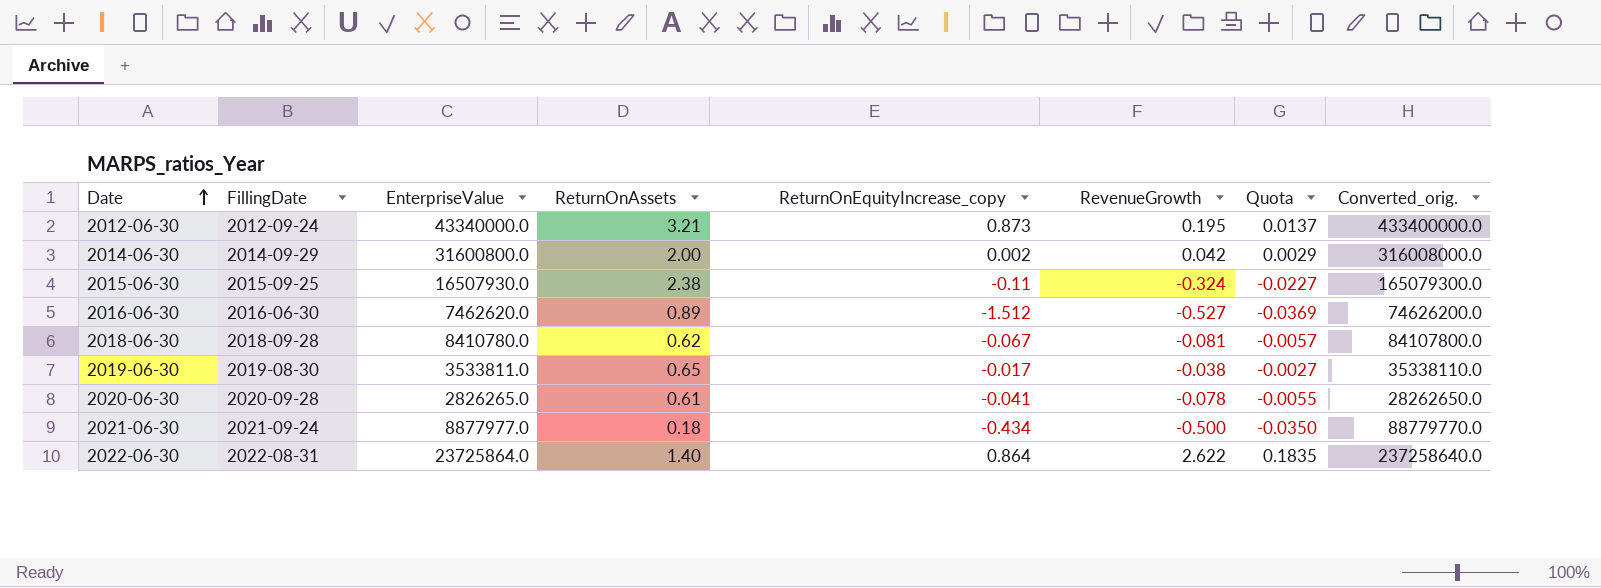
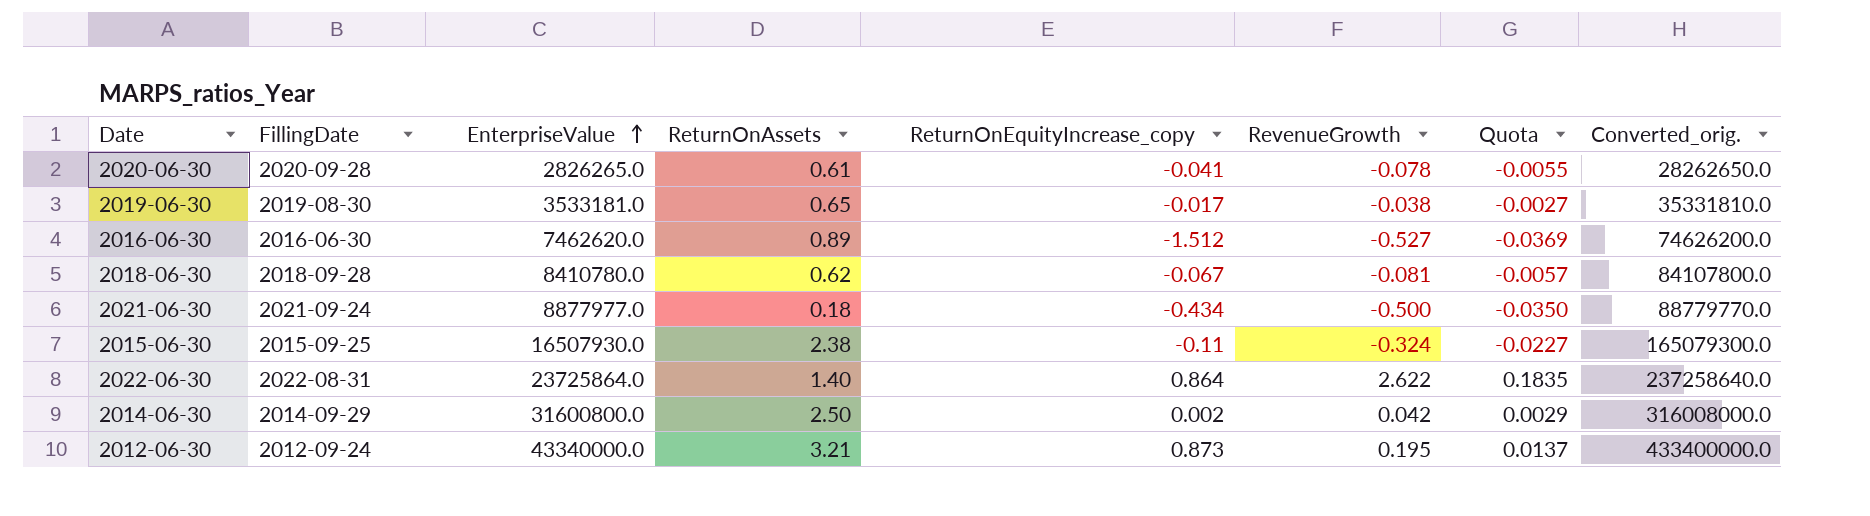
row order: Date ascending -> EnterpriseValue ascending
2019-06-30 | EnterpriseValue: 3533811.0 -> 3533181.0
2019-06-30 | Converted_orig.: 35338110.0 -> 35331810.0
2014-06-30 | ReturnOnAssets: 2.00 -> 2.50

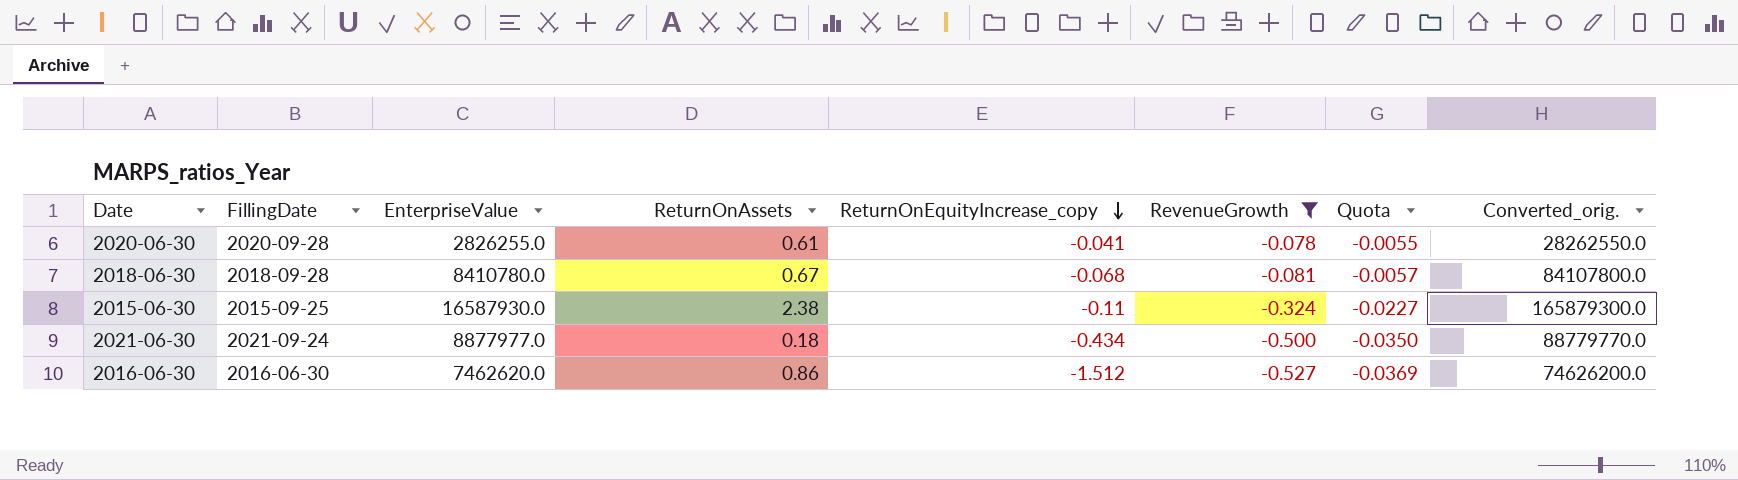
filter: none -> RevenueGrowth <= -0.078
row order: EnterpriseValue ascending -> ReturnOnEquityIncrease_copy descending
2020-06-30 | EnterpriseValue: 2826265.0 -> 2826255.0
2020-06-30 | Converted_orig.: 28262650.0 -> 28262550.0
2018-06-30 | ReturnOnAssets: 0.62 -> 0.67
2018-06-30 | ReturnOnEquityIncrease_copy: -0.067 -> -0.068
2015-06-30 | EnterpriseValue: 16507930.0 -> 16587930.0
2015-06-30 | Converted_orig.: 165079300.0 -> 165879300.0
2016-06-30 | ReturnOnAssets: 0.89 -> 0.86

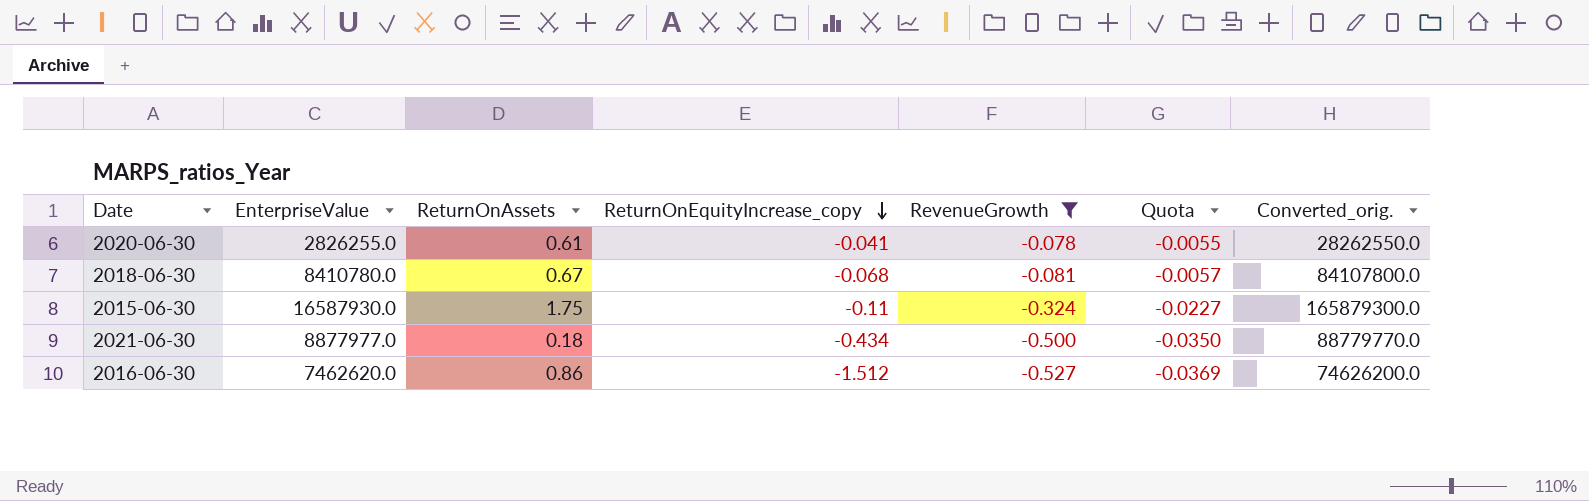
column FillingDate | position: 2 -> none
2015-06-30 | ReturnOnAssets: 2.38 -> 1.75

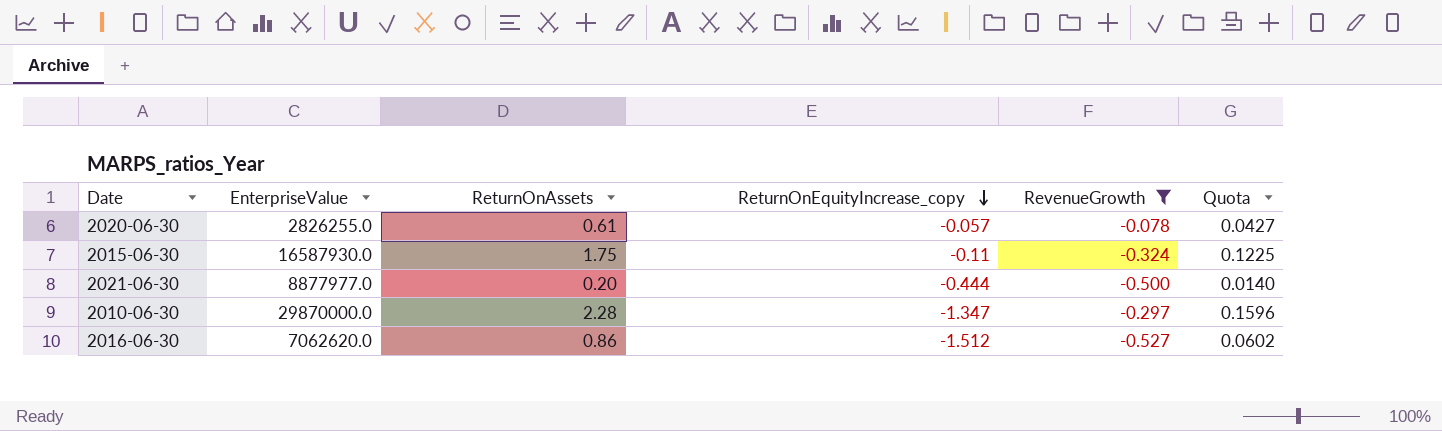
column Converted_orig. | formula: [EnterpriseValue] * 10 -> none
column Quota | formula: [RevenueGrowth] * 0.07 -> [ReturnOnAssets] * 0.07
row 2018-06-30: 8410780.0 | 0.67 | -0.068 | -0.081 | -0.0057 | 84107800.0 -> none
2020-06-30 | ReturnOnEquityIncrease_copy: -0.041 -> -0.057
2021-06-30 | ReturnOnAssets: 0.18 -> 0.20
2021-06-30 | ReturnOnEquityIncrease_copy: -0.434 -> -0.444
row 2010-06-30: none -> 29870000.0 | 2.28 | -1.347 | -0.297 | 0.1596
2016-06-30 | EnterpriseValue: 7462620.0 -> 7062620.0

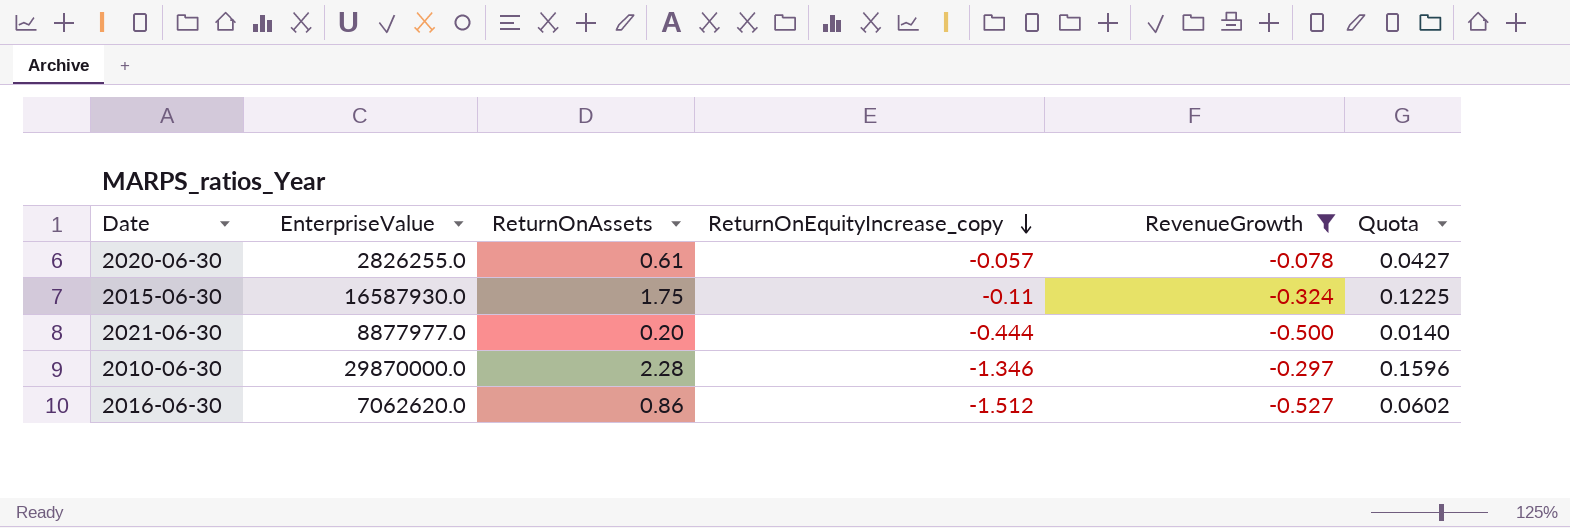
2010-06-30 | ReturnOnEquityIncrease_copy: -1.347 -> -1.346

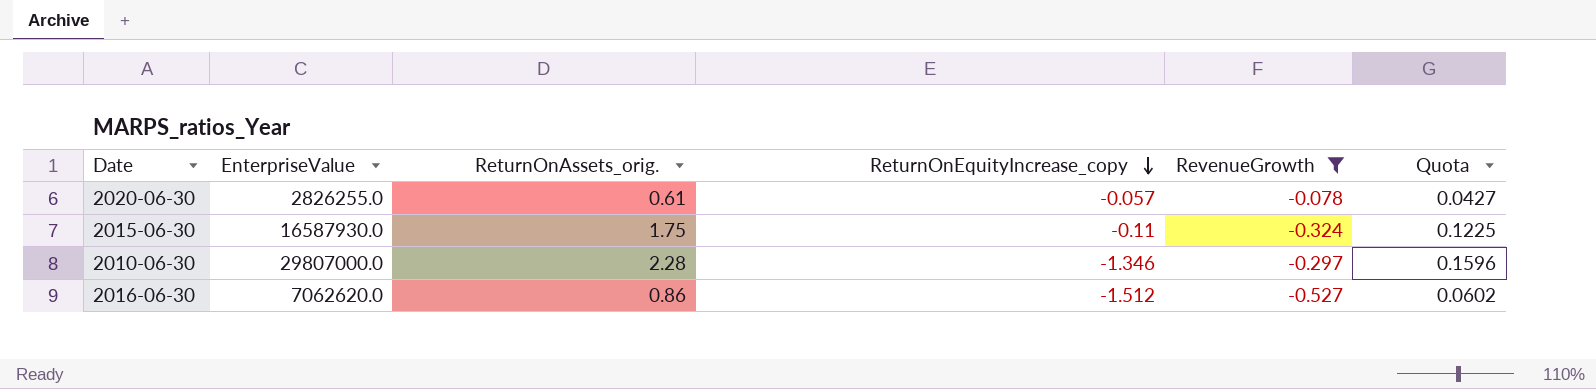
column name: ReturnOnAssets -> ReturnOnAssets_orig.
row 2021-06-30: 8877977.0 | 0.20 | -0.444 | -0.500 | 0.0140 -> none
2010-06-30 | EnterpriseValue: 29870000.0 -> 29807000.0

